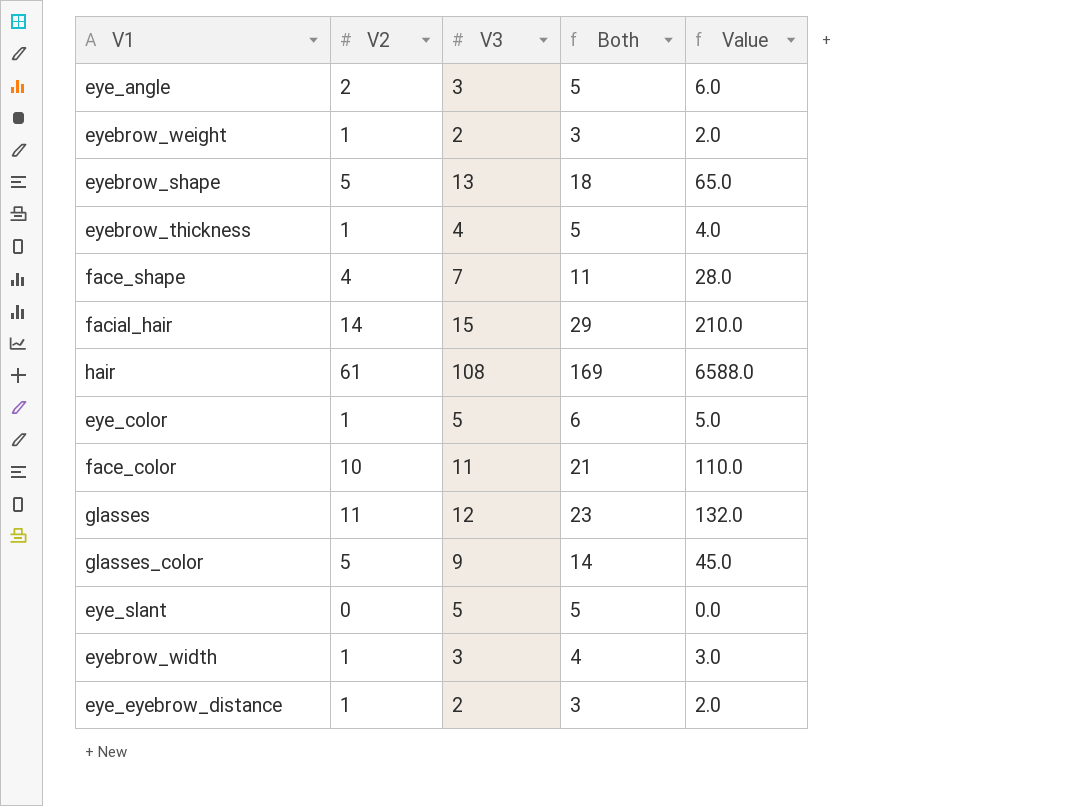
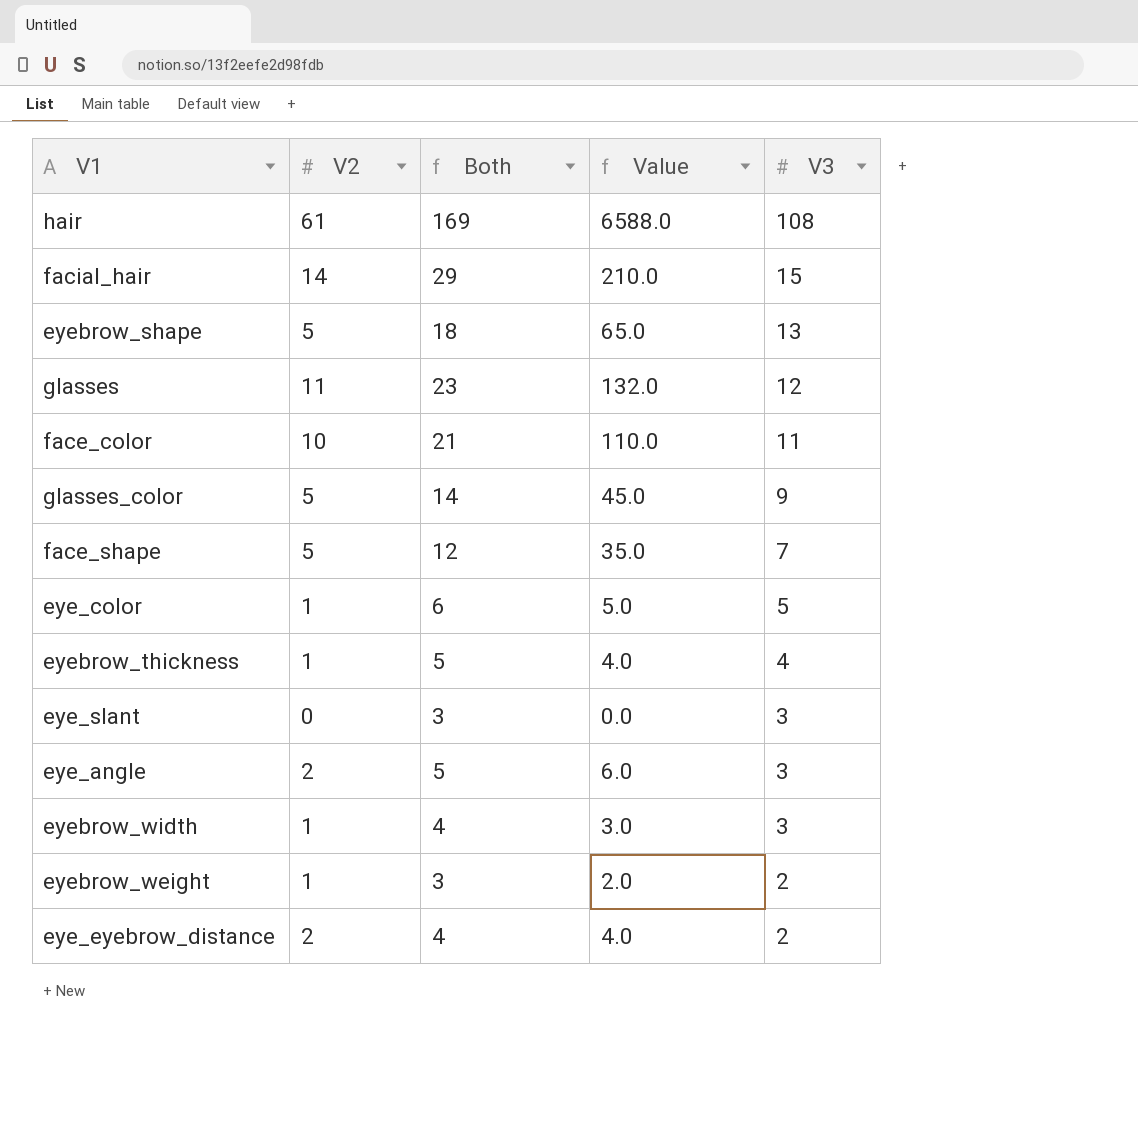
row order: none -> V3 descending
column V3 | position: 3 -> 5
face_shape | V2: 4 -> 5
face_shape | Both: 11 -> 12
face_shape | Value: 28.0 -> 35.0
eye_slant | Both: 5 -> 3
eye_slant | V3: 5 -> 3
eye_eyebrow_distance | V2: 1 -> 2
eye_eyebrow_distance | Both: 3 -> 4
eye_eyebrow_distance | Value: 2.0 -> 4.0

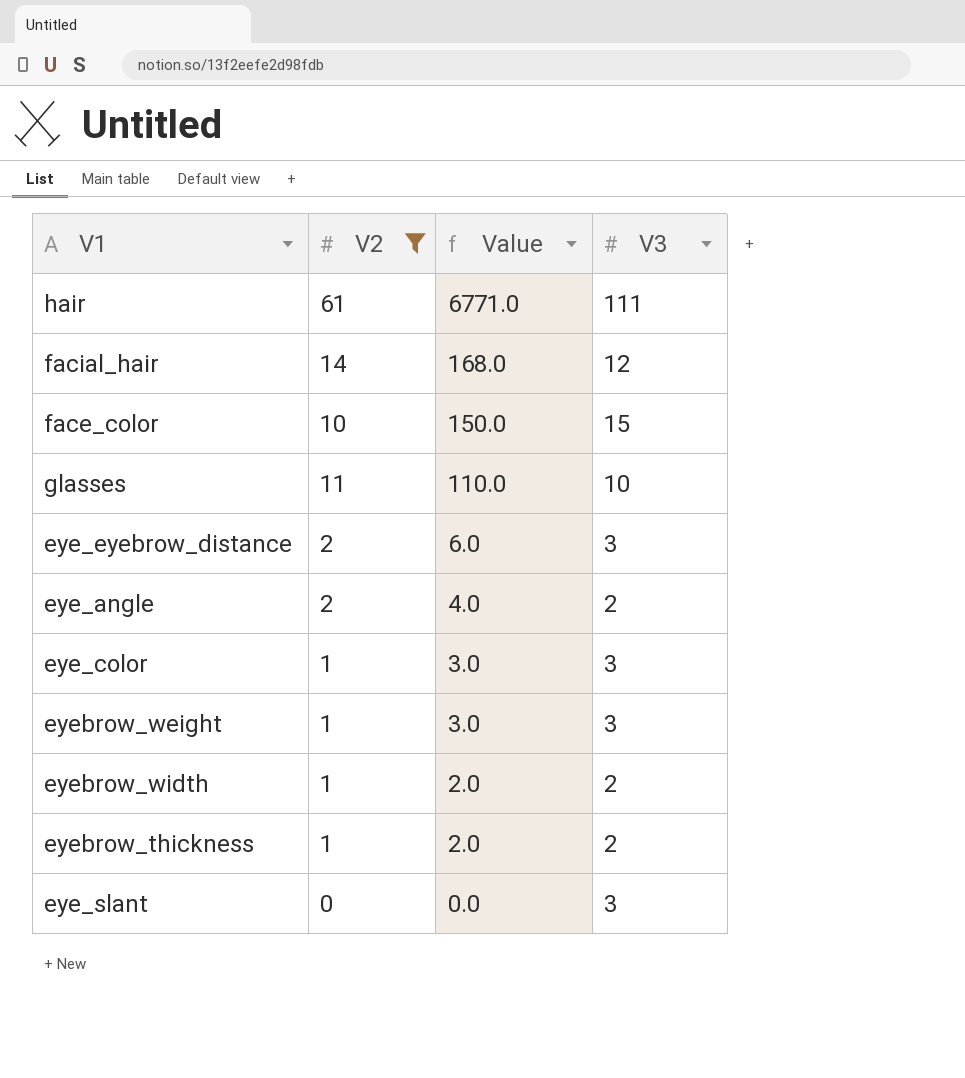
filter: none -> V2 != 5
row order: V3 descending -> Value descending
column Both | formula: [V2] + [V3] -> none
hair | Value: 6588.0 -> 6771.0
hair | V3: 108 -> 111
facial_hair | Value: 210.0 -> 168.0
facial_hair | V3: 15 -> 12
face_color | Value: 110.0 -> 150.0
face_color | V3: 11 -> 15
glasses | Value: 132.0 -> 110.0
glasses | V3: 12 -> 10
eye_eyebrow_distance | Value: 4.0 -> 6.0
eye_eyebrow_distance | V3: 2 -> 3
eye_angle | Value: 6.0 -> 4.0
eye_angle | V3: 3 -> 2
eye_color | Value: 5.0 -> 3.0
eye_color | V3: 5 -> 3
eyebrow_weight | Value: 2.0 -> 3.0
eyebrow_weight | V3: 2 -> 3
eyebrow_width | Value: 3.0 -> 2.0
eyebrow_width | V3: 3 -> 2
eyebrow_thickness | Value: 4.0 -> 2.0
eyebrow_thickness | V3: 4 -> 2

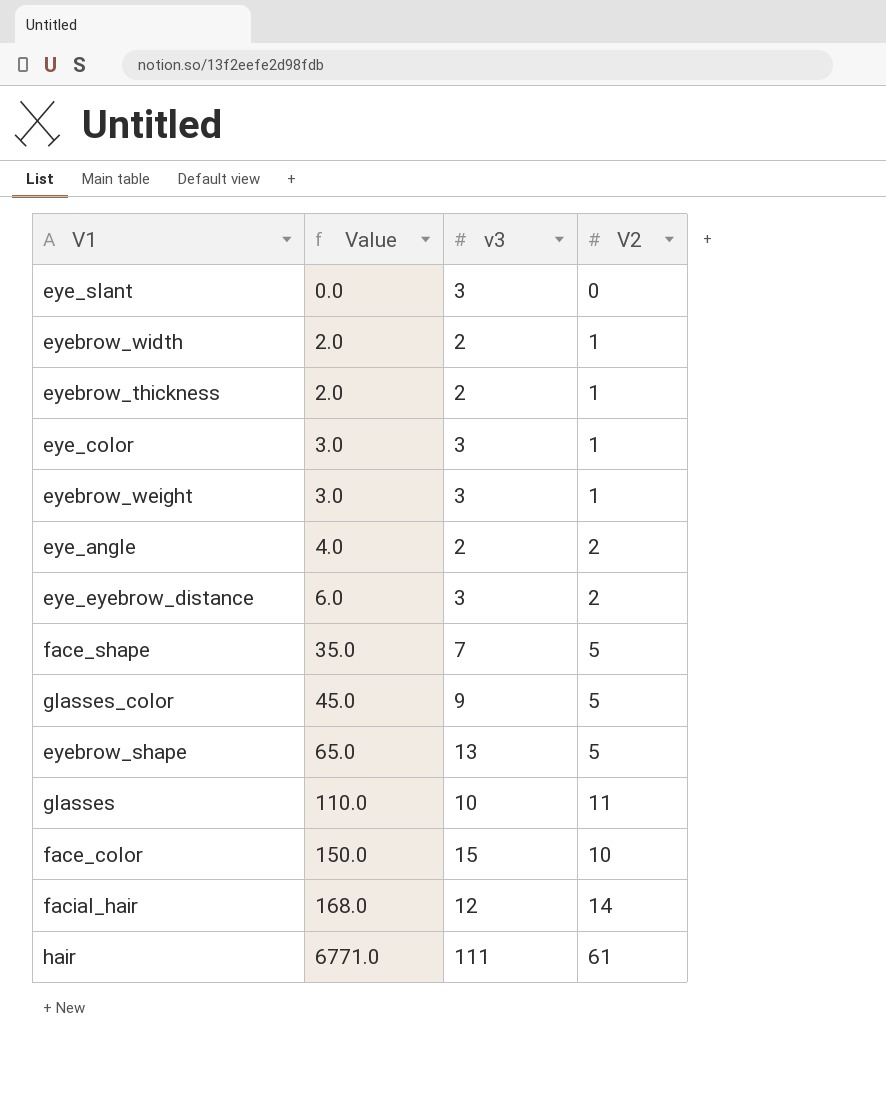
filter: V2 != 5 -> none
row order: Value descending -> Value ascending
column name: V3 -> v3
column V2 | position: 2 -> 4

